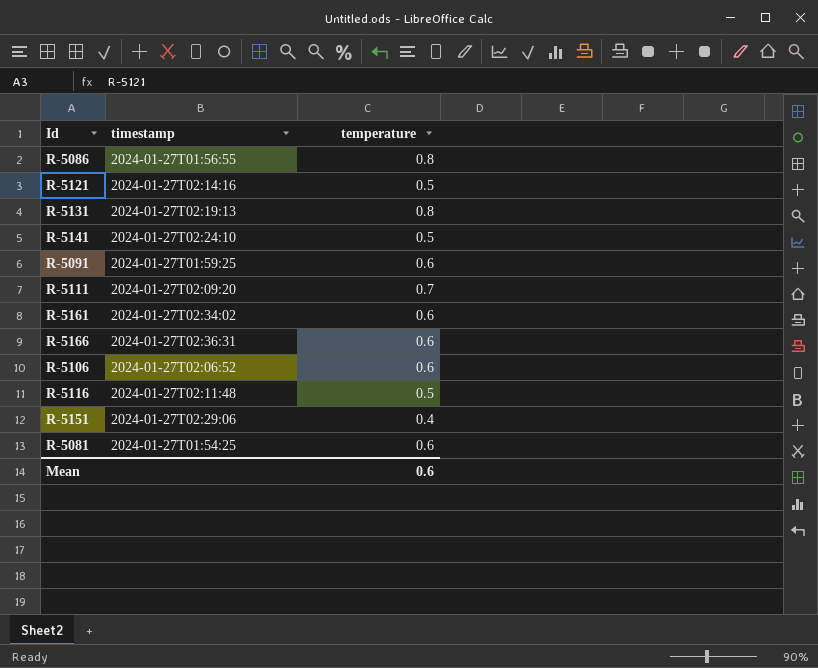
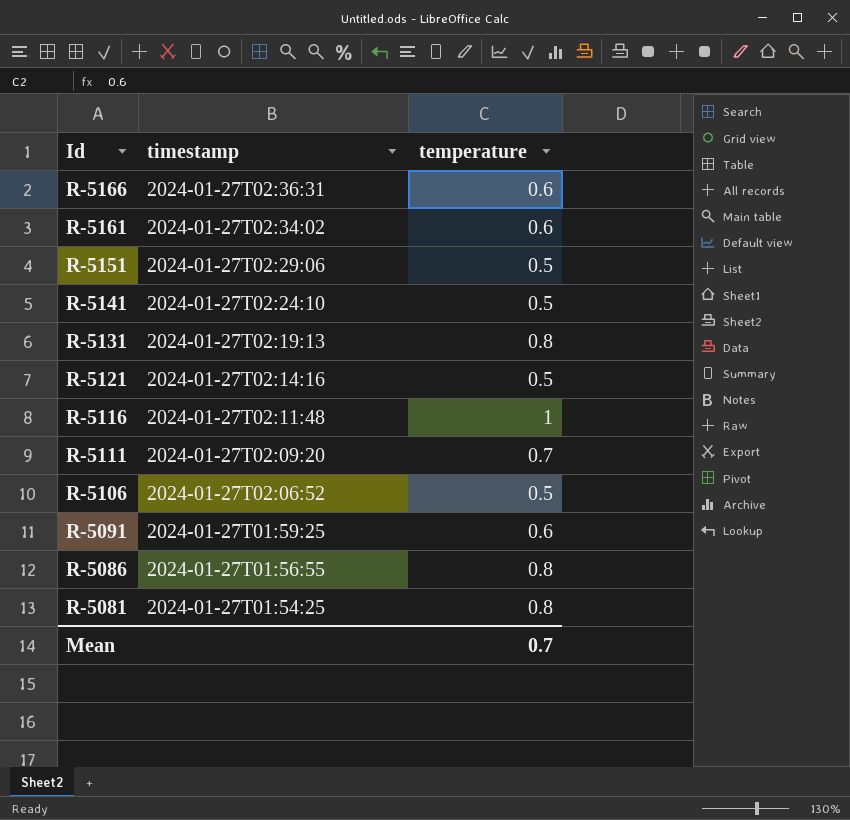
row order: none -> Id descending
R-5151 | temperature: 0.4 -> 0.5
R-5116 | temperature: 0.5 -> 1
R-5106 | temperature: 0.6 -> 0.5
R-5081 | temperature: 0.6 -> 0.8
Mean | temperature: 0.6 -> 0.7

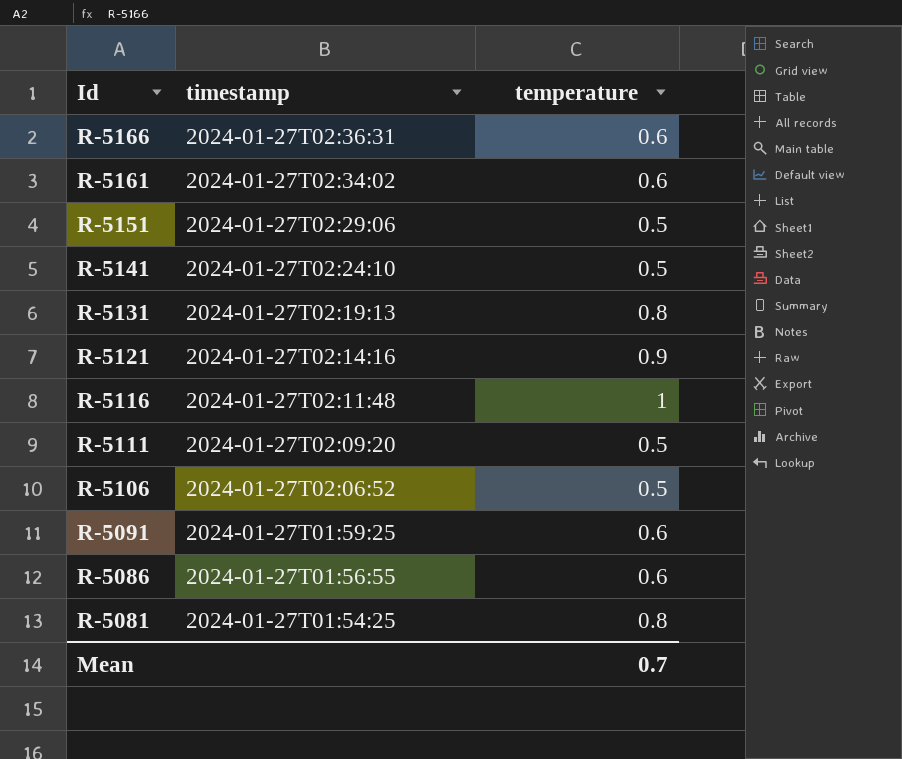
R-5121 | temperature: 0.5 -> 0.9
R-5111 | temperature: 0.7 -> 0.5
R-5086 | temperature: 0.8 -> 0.6

